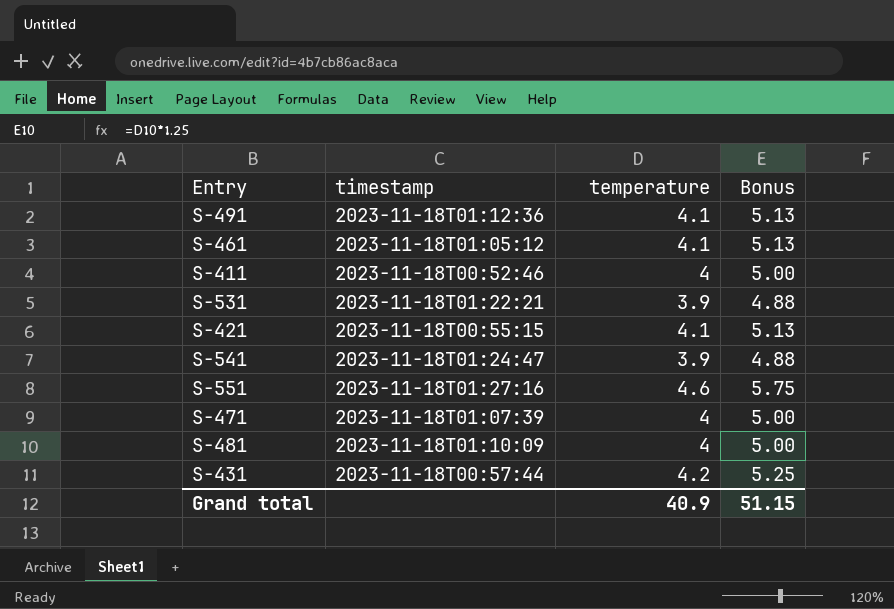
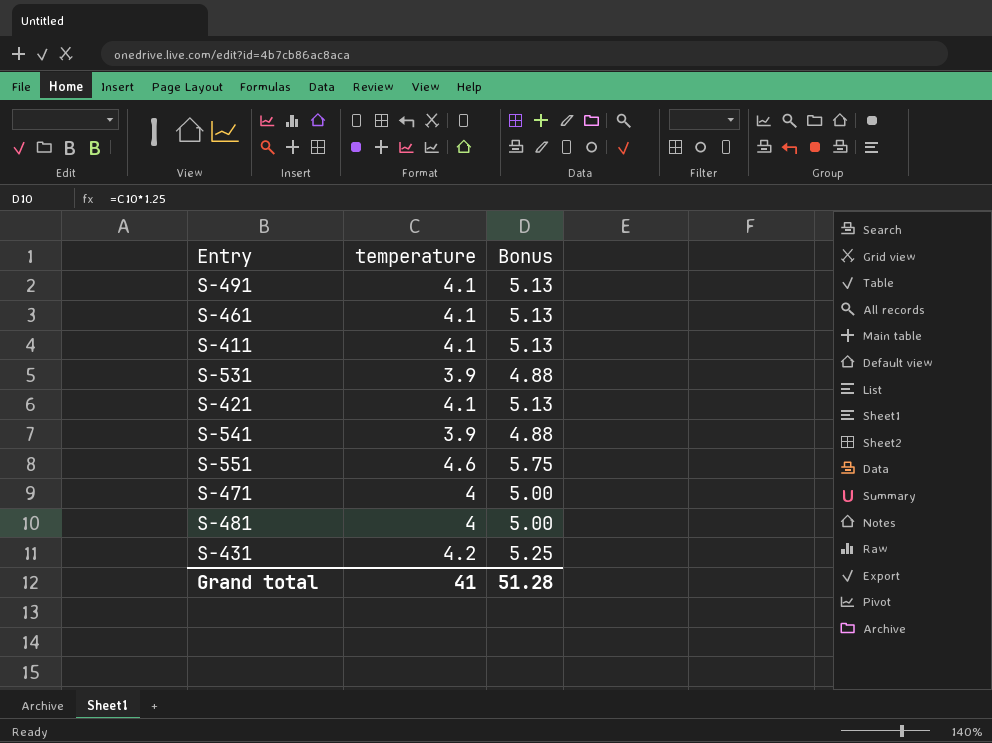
column timestamp | position: 2 -> none
S-411 | temperature: 4 -> 4.1
S-411 | Bonus: 5.00 -> 5.13
Grand total | temperature: 40.9 -> 41
Grand total | Bonus: 51.15 -> 51.28

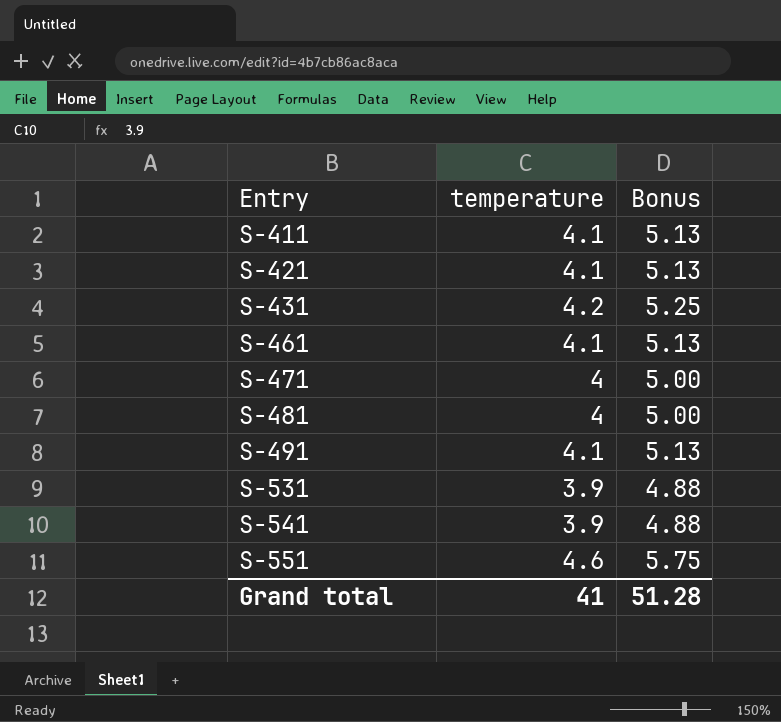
row order: none -> Entry ascending

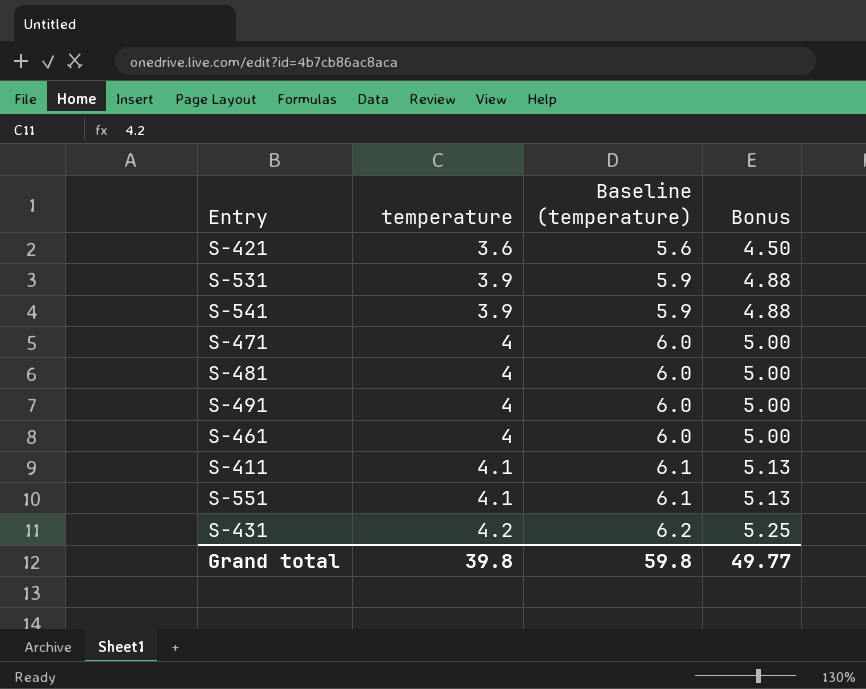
row order: Entry ascending -> temperature ascending
column Baseline (temperature) | formula: none -> [temperature] + 2
S-421 | temperature: 4.1 -> 3.6
S-421 | Bonus: 5.13 -> 4.50
S-491 | temperature: 4.1 -> 4
S-491 | Bonus: 5.13 -> 5.00
S-461 | temperature: 4.1 -> 4
S-461 | Bonus: 5.13 -> 5.00
S-551 | temperature: 4.6 -> 4.1
S-551 | Bonus: 5.75 -> 5.13
Grand total | temperature: 41 -> 39.8
Grand total | Bonus: 51.28 -> 49.77

